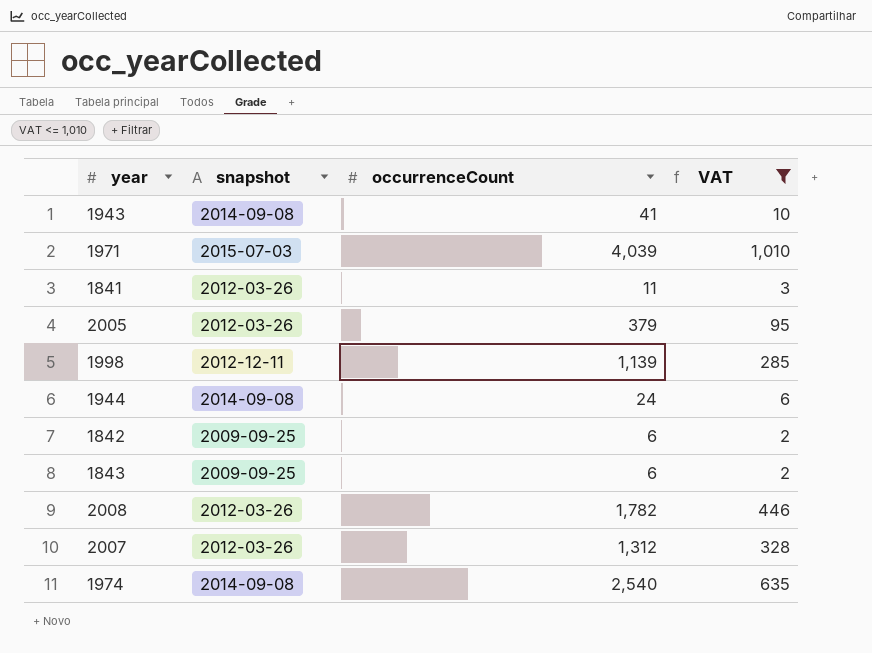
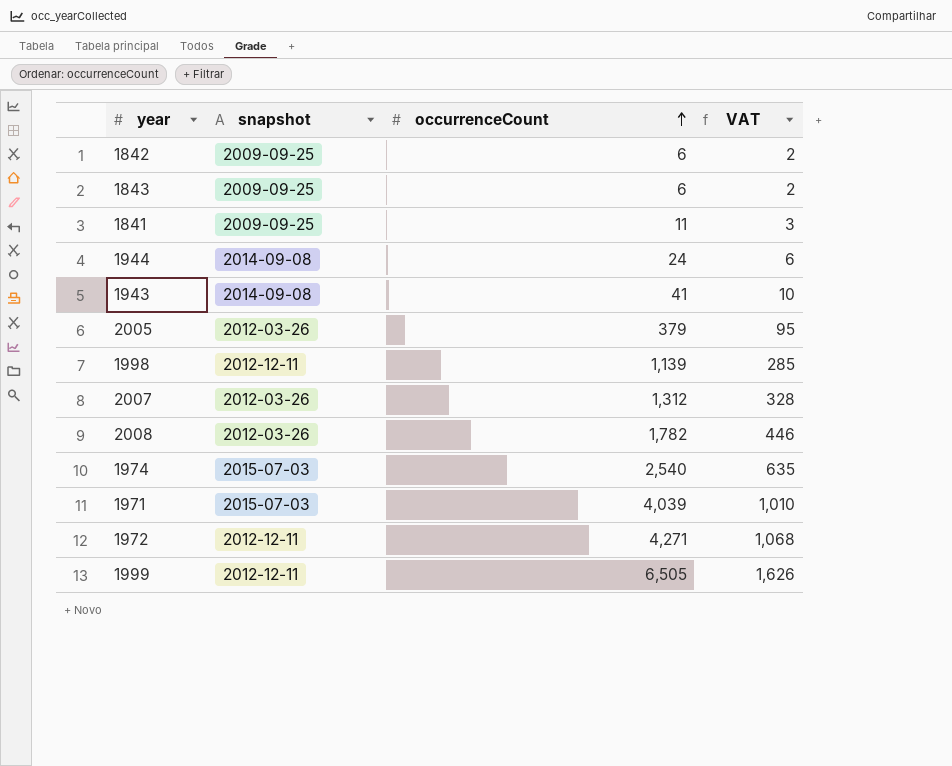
filter: VAT <= 1,010 -> none
row order: none -> occurrenceCount ascending
1841 | snapshot: 2012-03-26 -> 2009-09-25
1974 | snapshot: 2014-09-08 -> 2015-07-03

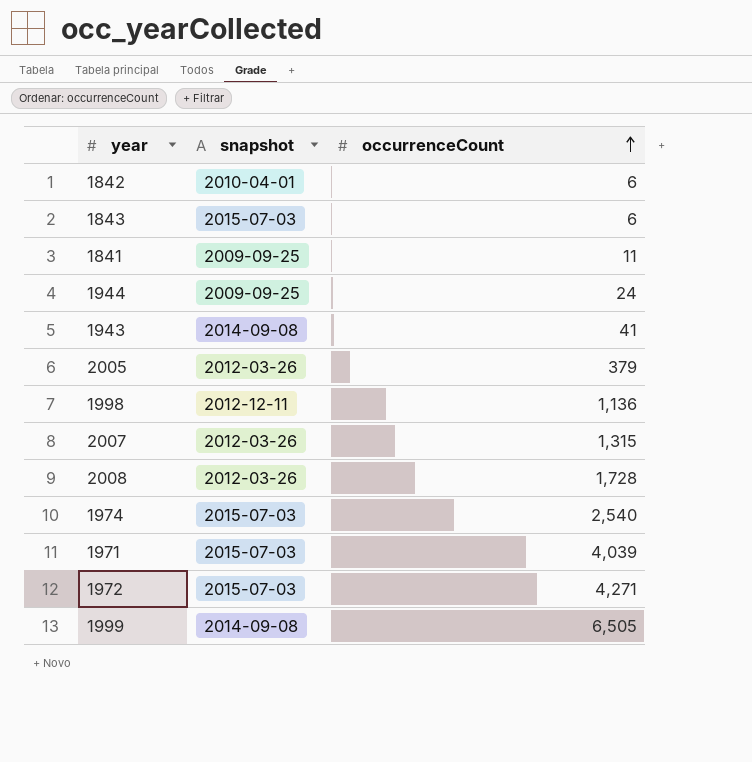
column VAT | formula: [occurrenceCount] * 0.25 -> none
1842 | snapshot: 2009-09-25 -> 2010-04-01
1843 | snapshot: 2009-09-25 -> 2015-07-03
1944 | snapshot: 2014-09-08 -> 2009-09-25
1998 | occurrenceCount: 1,139 -> 1,136
2007 | occurrenceCount: 1,312 -> 1,315
2008 | occurrenceCount: 1,782 -> 1,728
1972 | snapshot: 2012-12-11 -> 2015-07-03
1999 | snapshot: 2012-12-11 -> 2014-09-08

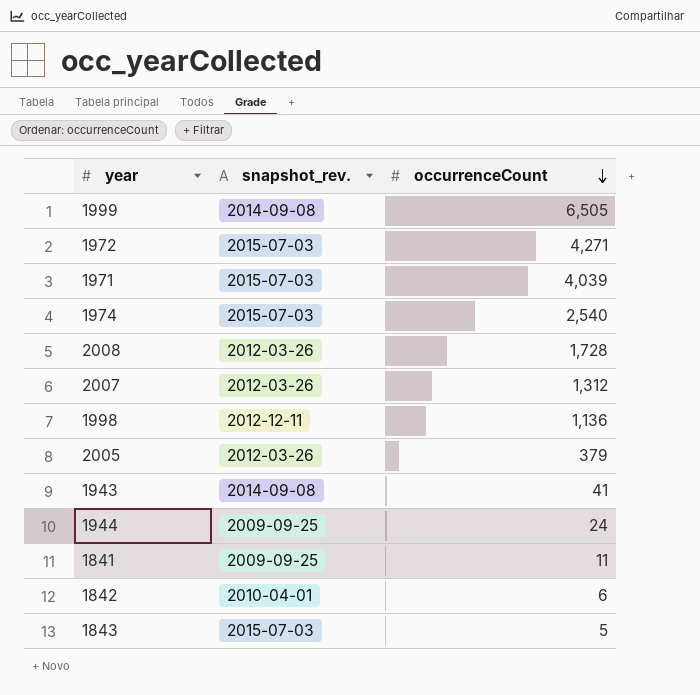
row order: occurrenceCount ascending -> occurrenceCount descending
column name: snapshot -> snapshot_rev.
2007 | occurrenceCount: 1,315 -> 1,312
1843 | occurrenceCount: 6 -> 5

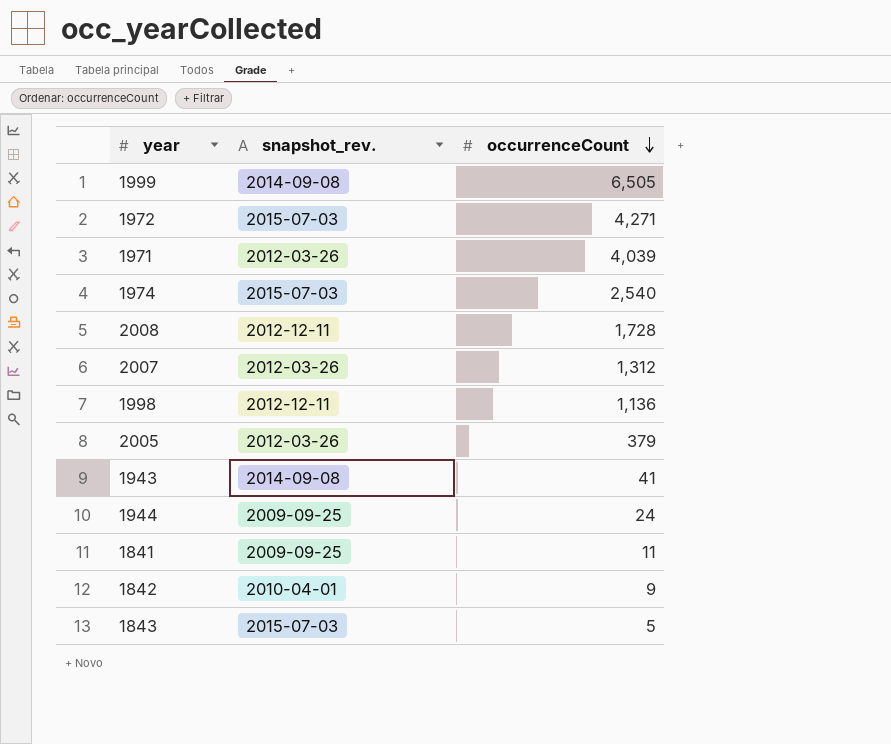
1971 | snapshot_rev.: 2015-07-03 -> 2012-03-26
2008 | snapshot_rev.: 2012-03-26 -> 2012-12-11
1842 | occurrenceCount: 6 -> 9

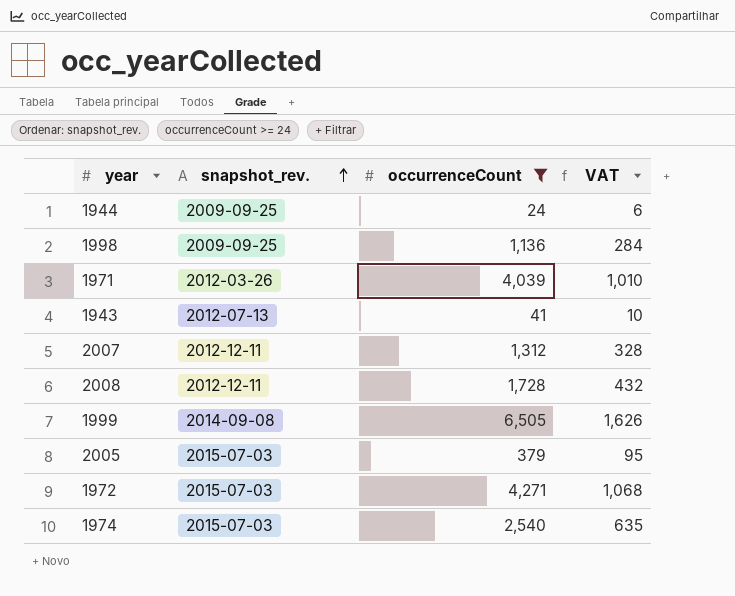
filter: none -> occurrenceCount >= 24
row order: occurrenceCount descending -> snapshot_rev. ascending
column VAT | formula: none -> [occurrenceCount] * 0.25
1998 | snapshot_rev.: 2012-12-11 -> 2009-09-25
1943 | snapshot_rev.: 2014-09-08 -> 2012-07-13
2007 | snapshot_rev.: 2012-03-26 -> 2012-12-11
2005 | snapshot_rev.: 2012-03-26 -> 2015-07-03

